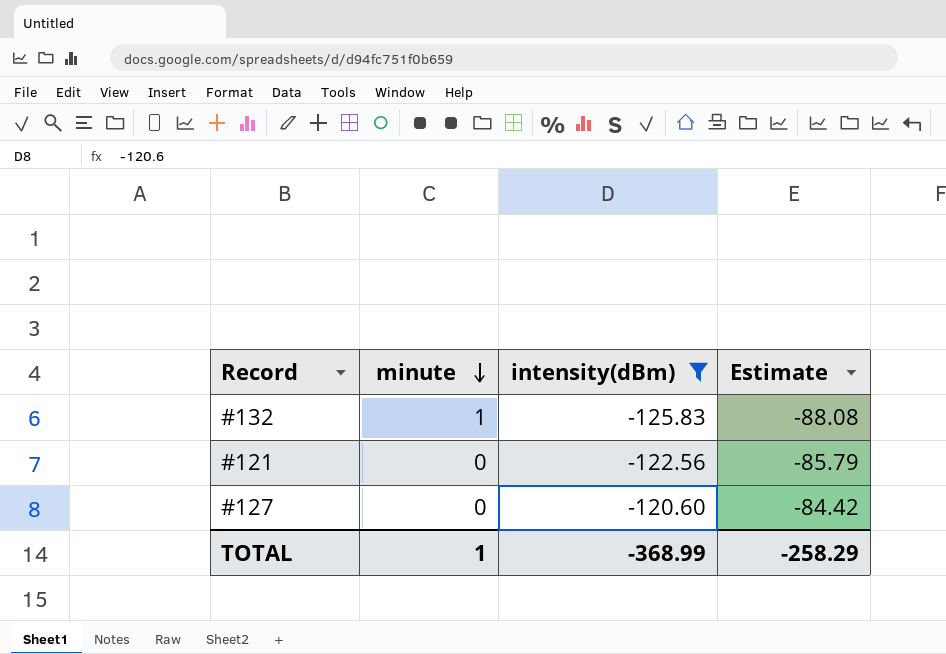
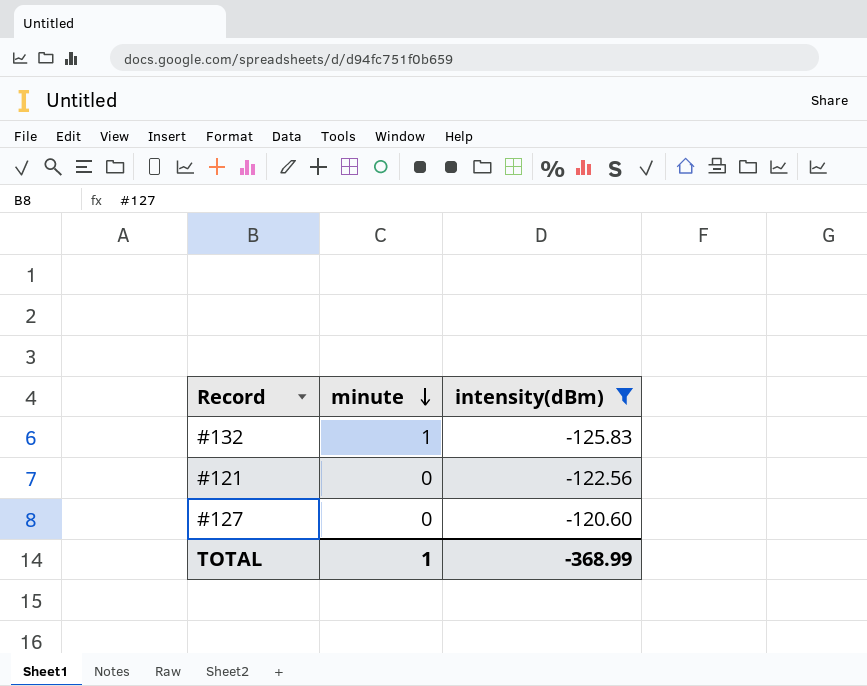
column Estimate | formula: [intensity(dBm)] * 0.7 -> none

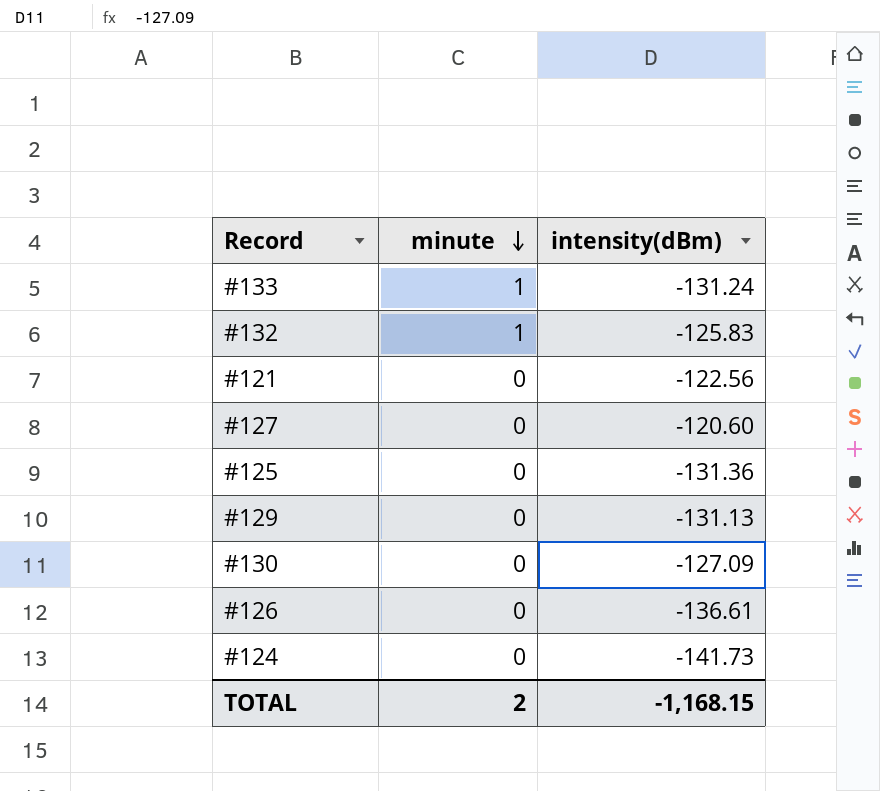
filter: intensity(dBm) >= -125.83 -> none
TOTAL | minute: 1 -> 2
TOTAL | intensity(dBm): -368.99 -> -1,168.15

